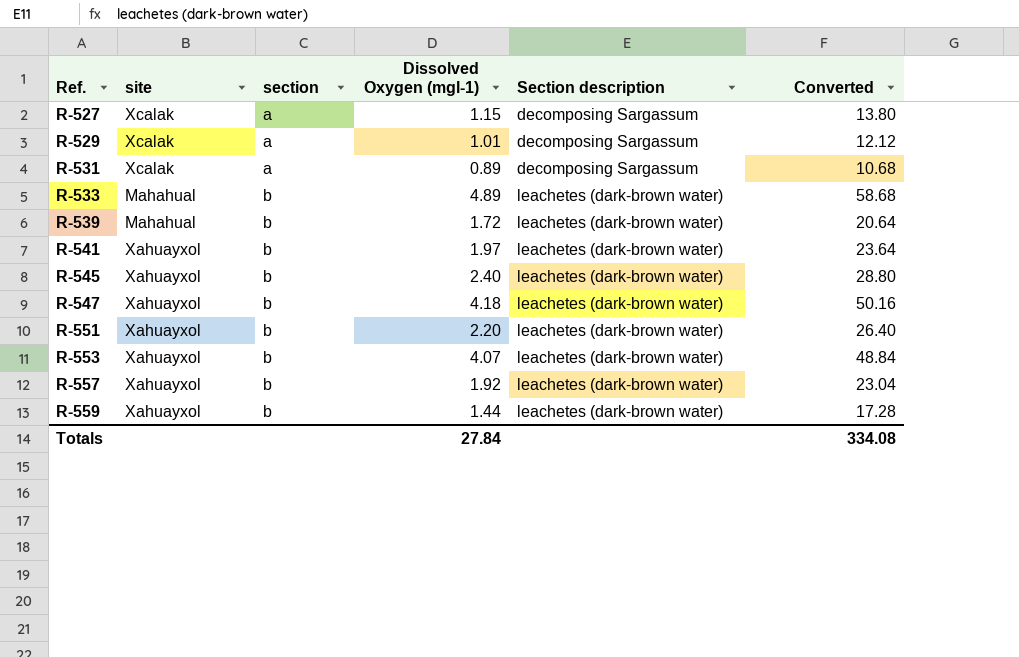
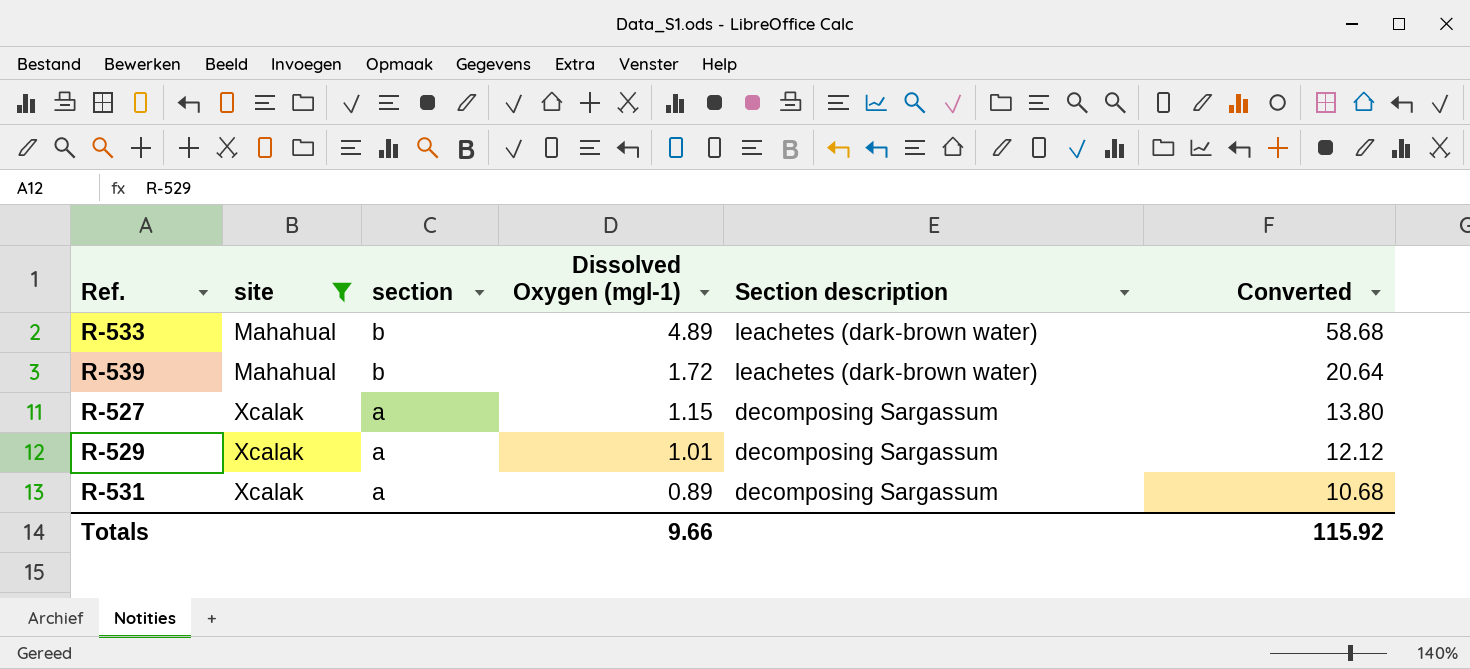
filter: none -> site != Xahuayxol
row order: Ref. ascending -> site ascending
Totals | Dissolved Oxygen (mgl-1): 27.84 -> 9.66
Totals | Converted: 334.08 -> 115.92

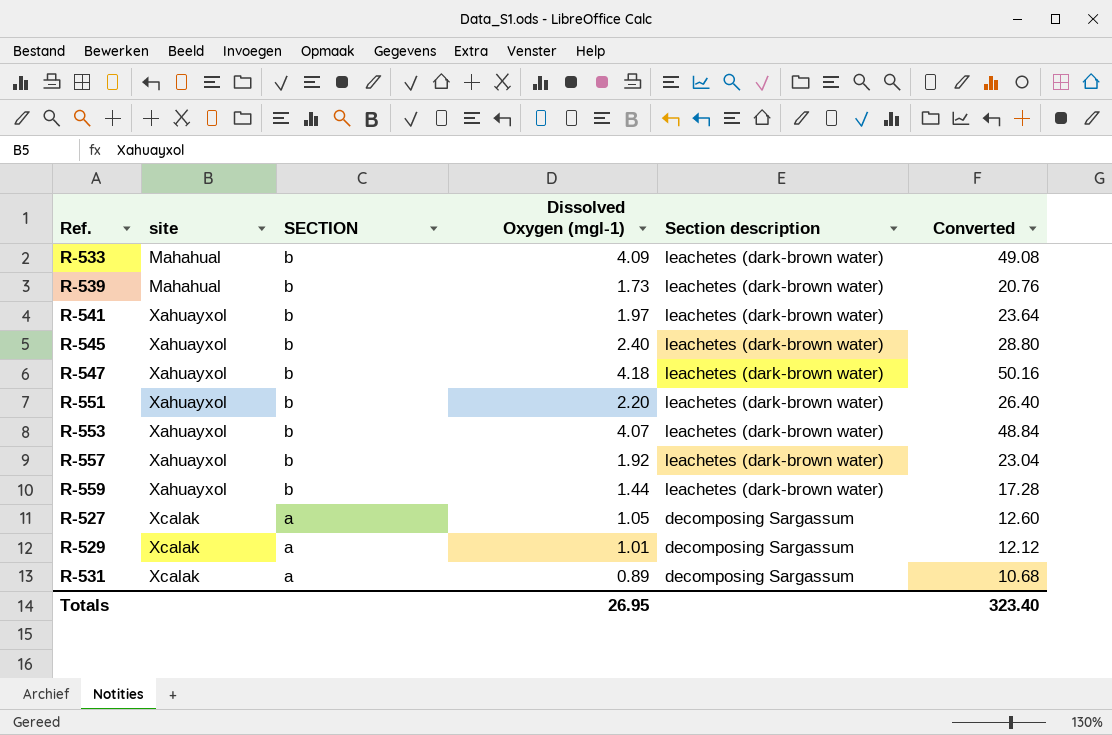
filter: site != Xahuayxol -> none
column name: section -> SECTION
R-533 | Dissolved Oxygen (mgl-1): 4.89 -> 4.09
R-533 | Converted: 58.68 -> 49.08
R-539 | Dissolved Oxygen (mgl-1): 1.72 -> 1.73
R-539 | Converted: 20.64 -> 20.76
R-527 | Dissolved Oxygen (mgl-1): 1.15 -> 1.05
R-527 | Converted: 13.80 -> 12.60
Totals | Dissolved Oxygen (mgl-1): 9.66 -> 26.95
Totals | Converted: 115.92 -> 323.40

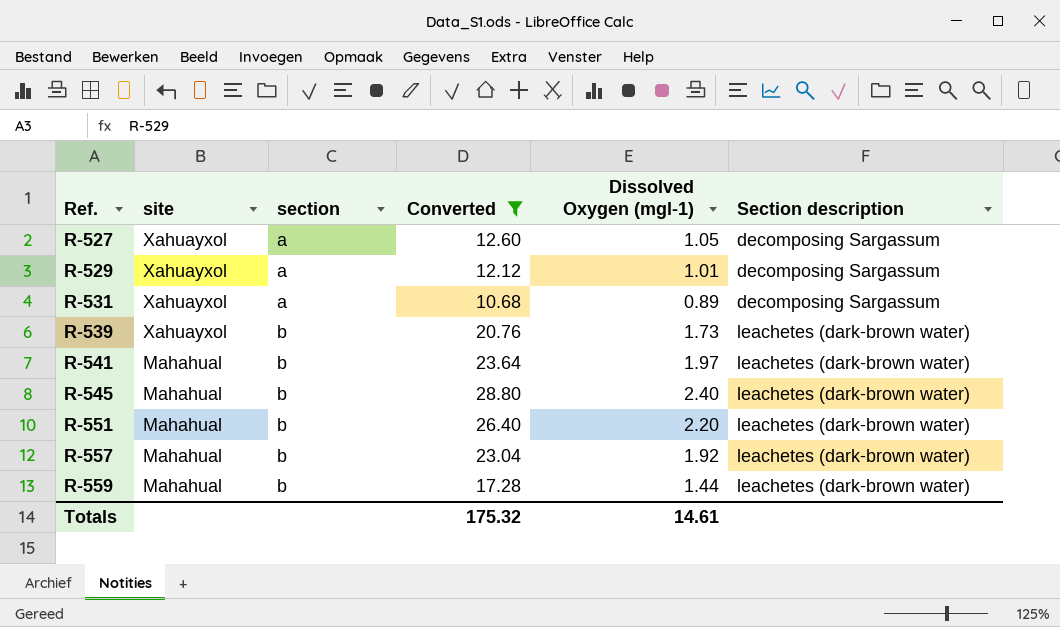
filter: none -> Converted <= 28.80
row order: site ascending -> Ref. ascending
column name: SECTION -> section
column Converted | position: 6 -> 4
R-527 | site: Xcalak -> Xahuayxol
R-529 | site: Xcalak -> Xahuayxol
R-531 | site: Xcalak -> Xahuayxol
R-539 | site: Mahahual -> Xahuayxol
R-541 | site: Xahuayxol -> Mahahual
R-545 | site: Xahuayxol -> Mahahual
R-551 | site: Xahuayxol -> Mahahual
R-557 | site: Xahuayxol -> Mahahual
R-559 | site: Xahuayxol -> Mahahual
Totals | Converted: 323.40 -> 175.32
Totals | Dissolved Oxygen (mgl-1): 26.95 -> 14.61

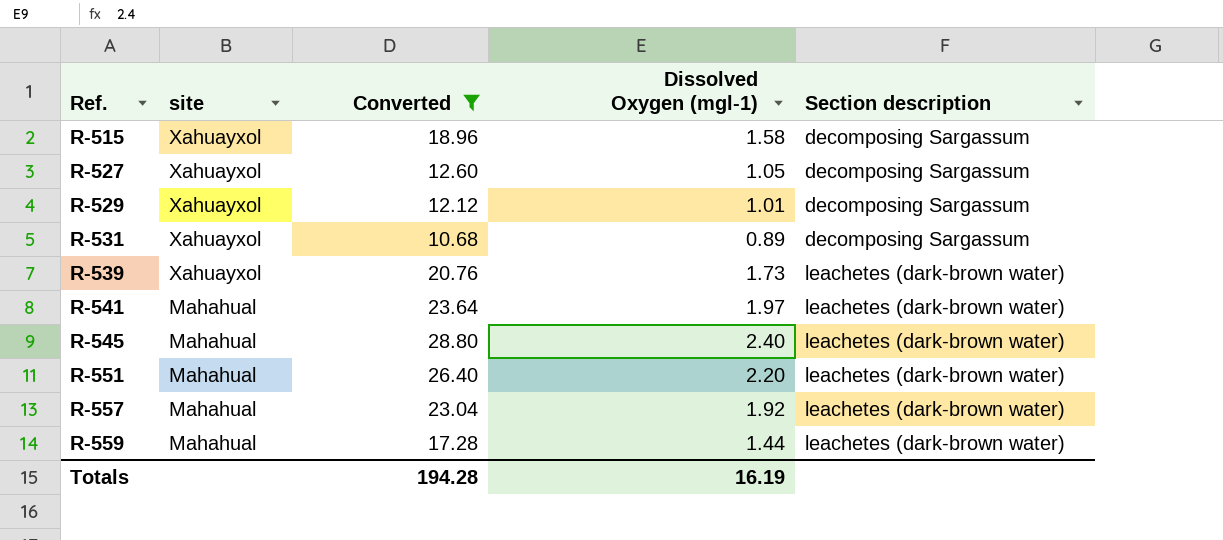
column section | position: 3 -> none
row R-515: none -> Xahuayxol | 18.96 | 1.58 | decomposing Sargassum
Totals | Converted: 175.32 -> 194.28
Totals | Dissolved Oxygen (mgl-1): 14.61 -> 16.19

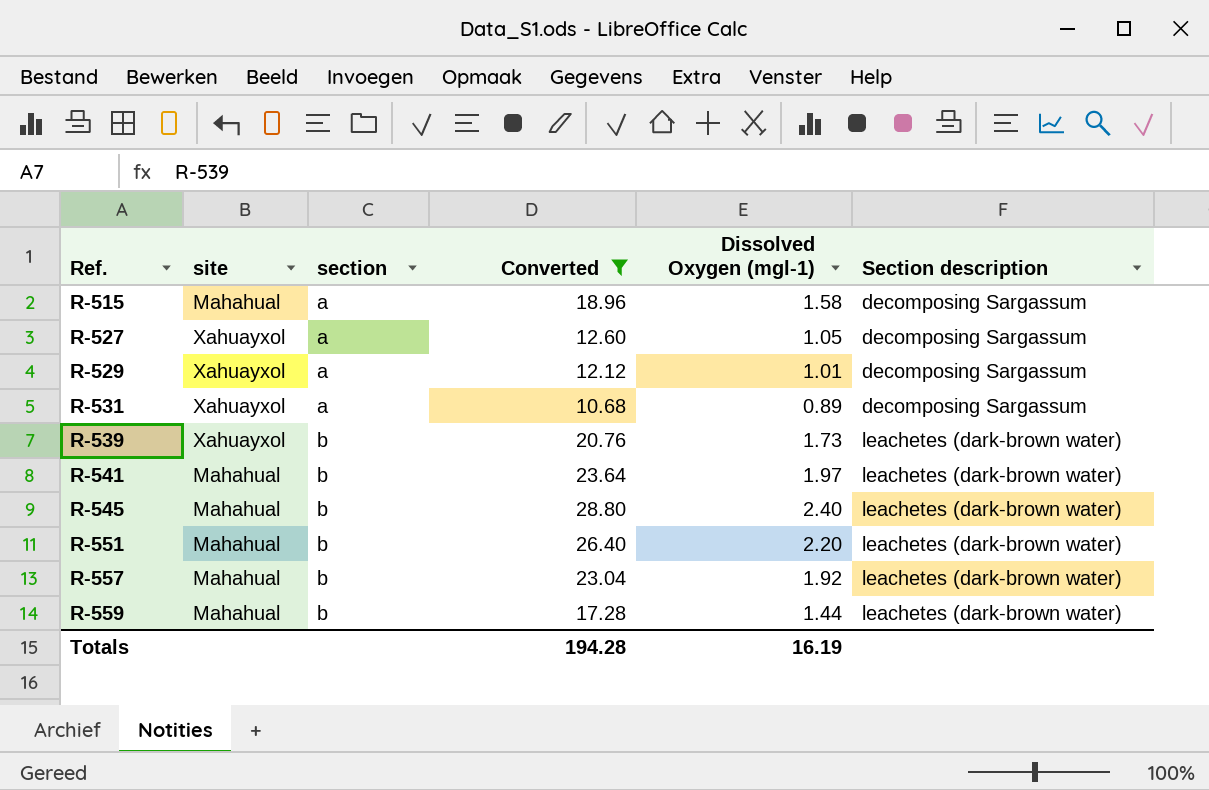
column section | position: none -> 3
R-515 | site: Xahuayxol -> Mahahual

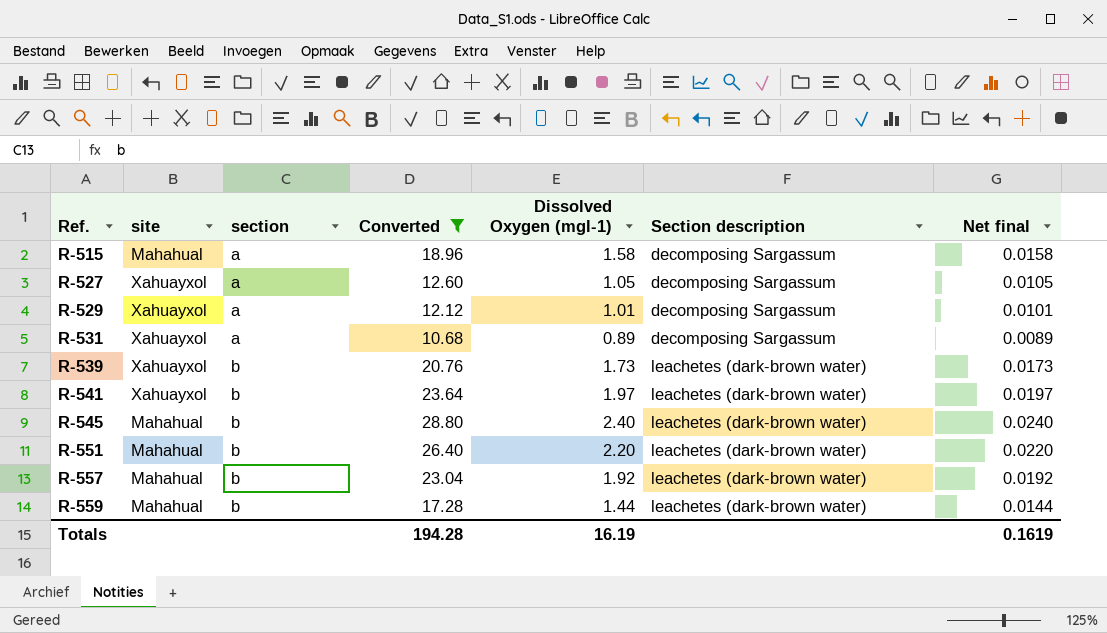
column Net final | formula: none -> [Dissolved Oxygen (mgl-1)] * 0.01
R-541 | site: Mahahual -> Xahuayxol

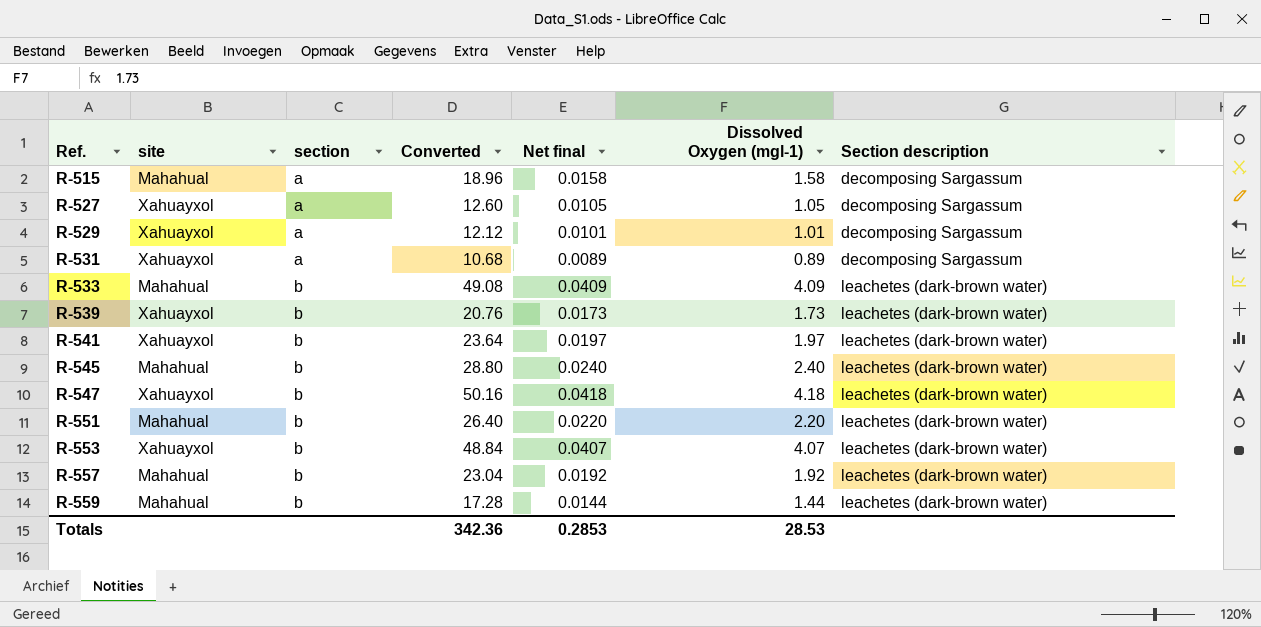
filter: Converted <= 28.80 -> none
column Net final | position: 7 -> 5
Totals | Converted: 194.28 -> 342.36
Totals | Net final: 0.1619 -> 0.2853
Totals | Dissolved Oxygen (mgl-1): 16.19 -> 28.53

